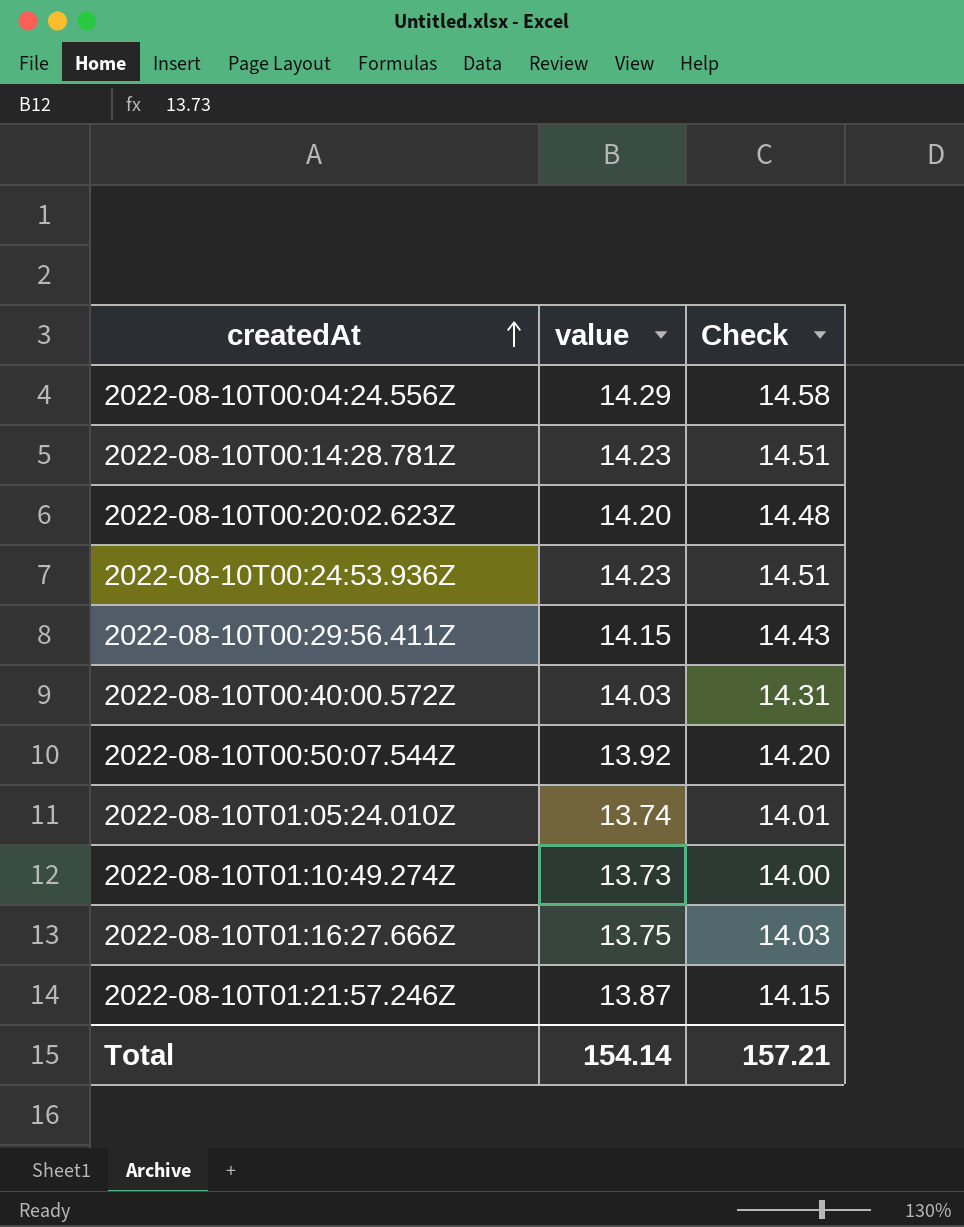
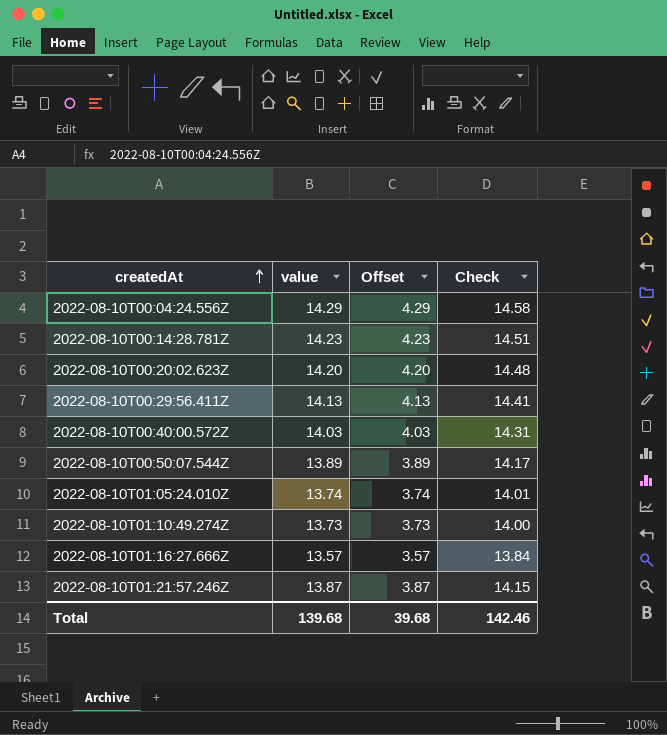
column Offset | formula: none -> [value] - 10
row 2022-08-10T00:24:53.936Z: 14.23 | 14.51 -> none
2022-08-10T00:29:56.411Z | value: 14.15 -> 14.13
2022-08-10T00:29:56.411Z | Check: 14.43 -> 14.41
2022-08-10T00:50:07.544Z | value: 13.92 -> 13.89
2022-08-10T00:50:07.544Z | Check: 14.20 -> 14.17
2022-08-10T01:16:27.666Z | value: 13.75 -> 13.57
2022-08-10T01:16:27.666Z | Check: 14.03 -> 13.84
Total | value: 154.14 -> 139.68
Total | Check: 157.21 -> 142.46

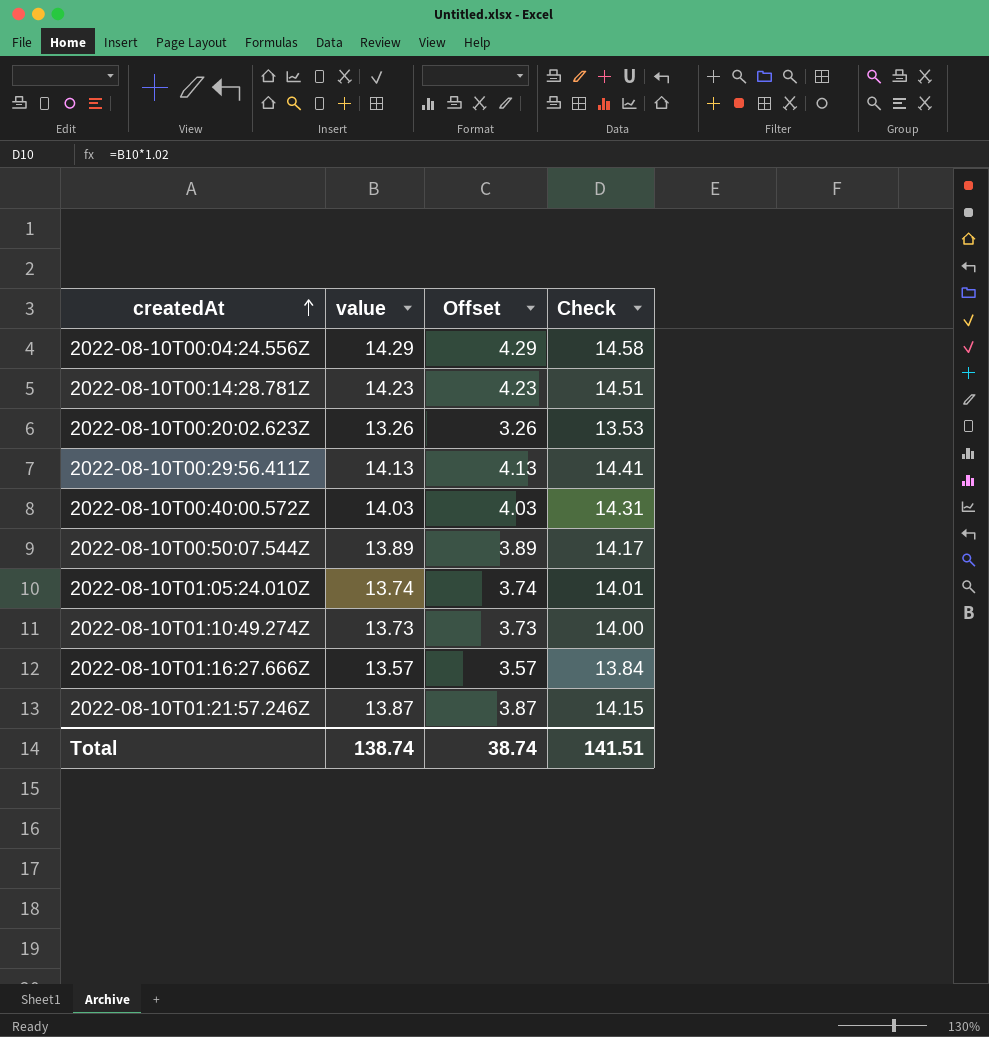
2022-08-10T00:20:02.623Z | value: 14.20 -> 13.26
2022-08-10T00:20:02.623Z | Offset: 4.20 -> 3.26
2022-08-10T00:20:02.623Z | Check: 14.48 -> 13.53
Total | value: 139.68 -> 138.74
Total | Offset: 39.68 -> 38.74
Total | Check: 142.46 -> 141.51

